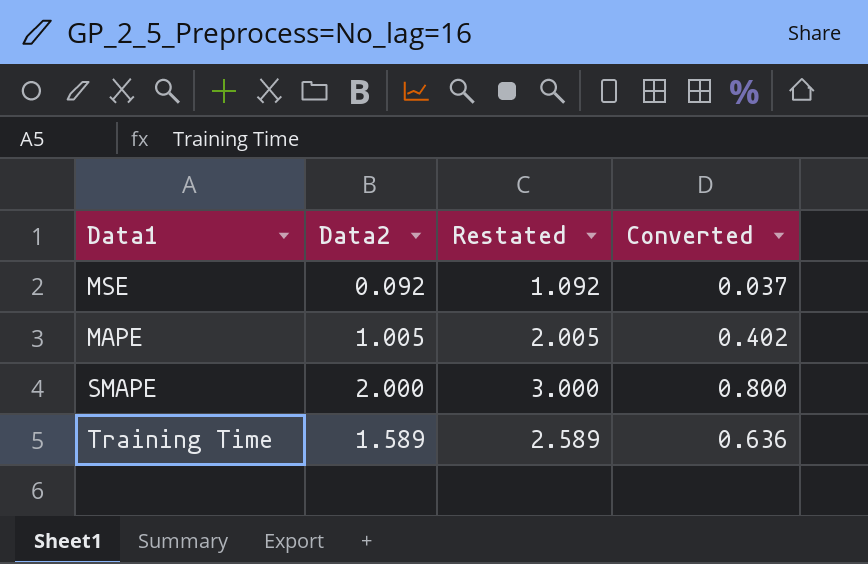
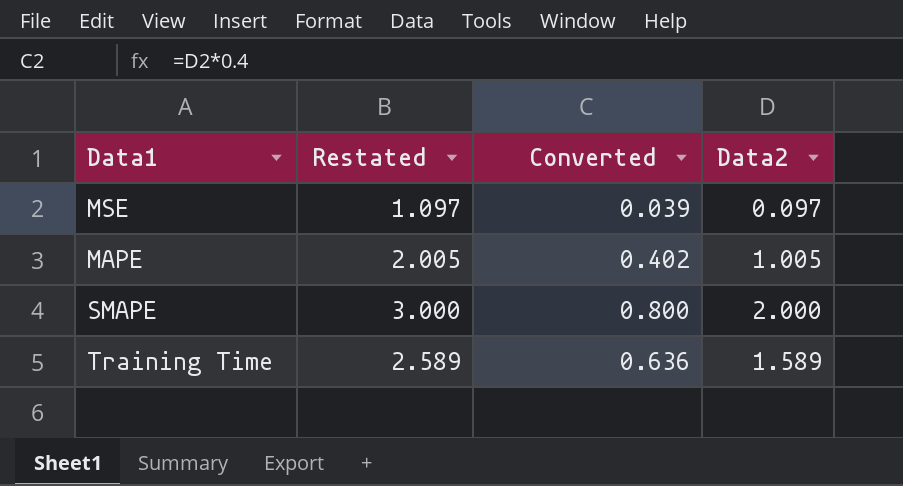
column Data2 | position: 2 -> 4
MSE | Restated: 1.092 -> 1.097
MSE | Converted: 0.037 -> 0.039
MSE | Data2: 0.092 -> 0.097

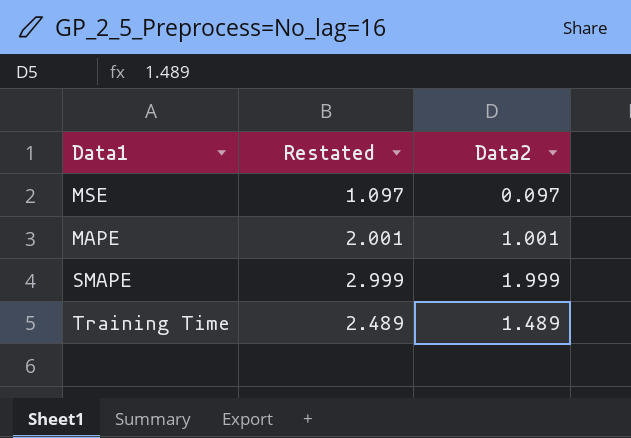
column Converted | formula: [Data2] * 0.4 -> none
MAPE | Restated: 2.005 -> 2.001
MAPE | Data2: 1.005 -> 1.001
SMAPE | Restated: 3.000 -> 2.999
SMAPE | Data2: 2.000 -> 1.999
Training Time | Restated: 2.589 -> 2.489
Training Time | Data2: 1.589 -> 1.489

